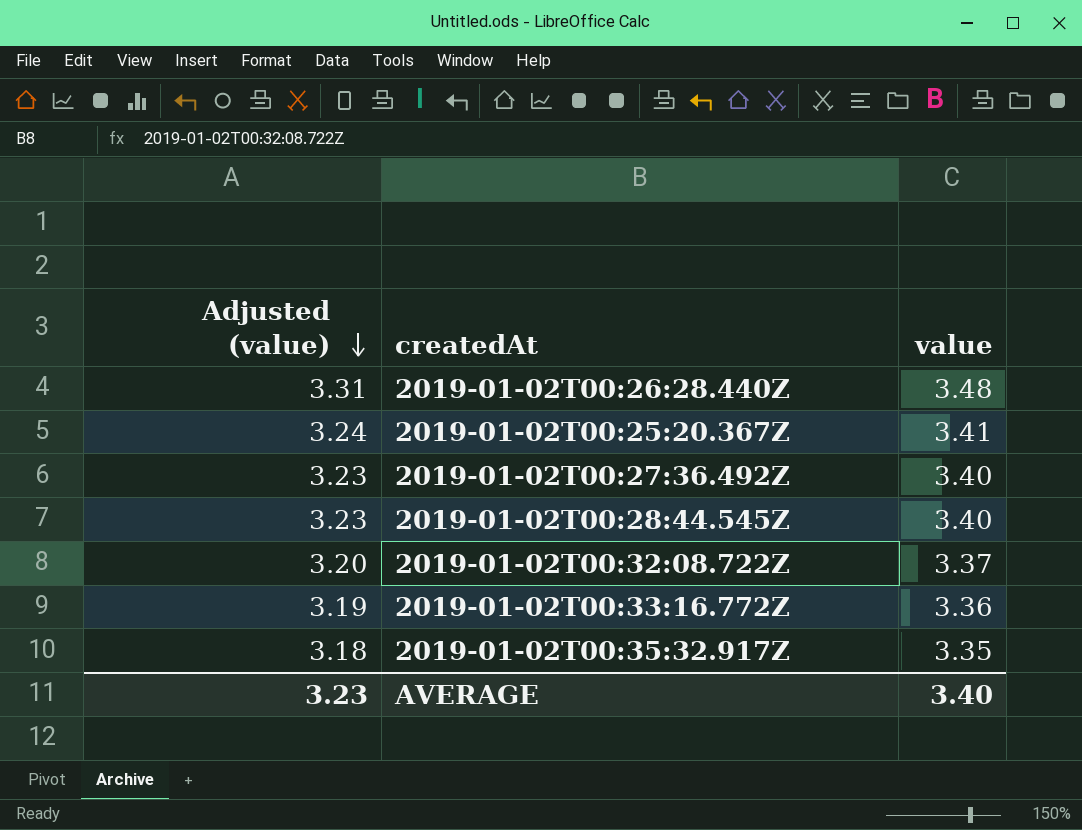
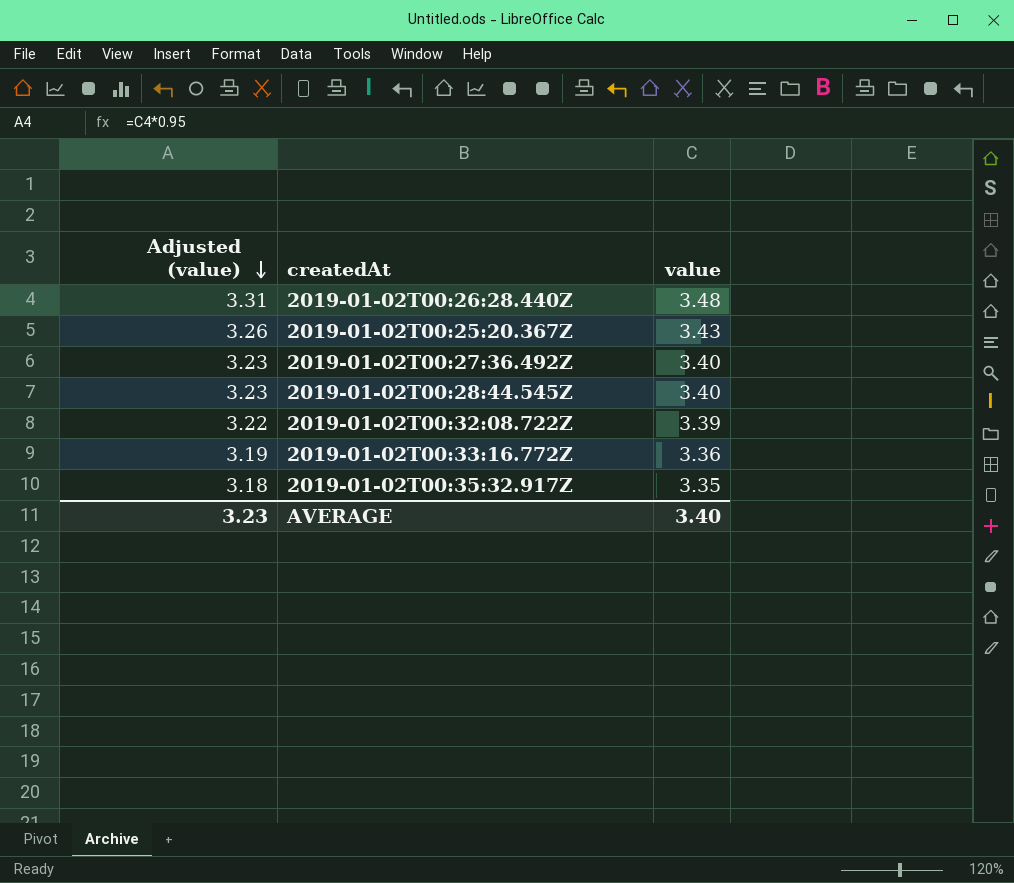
2019-01-02T00:25:20.367Z | Adjusted (value): 3.24 -> 3.26
2019-01-02T00:25:20.367Z | value: 3.41 -> 3.43
2019-01-02T00:32:08.722Z | Adjusted (value): 3.20 -> 3.22
2019-01-02T00:32:08.722Z | value: 3.37 -> 3.39

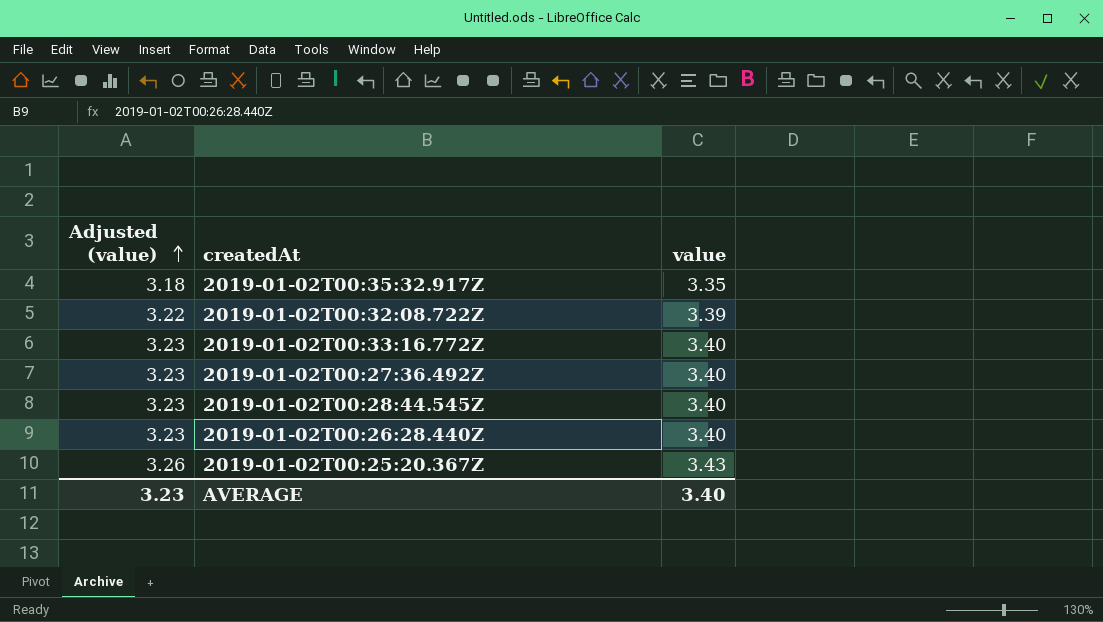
row order: Adjusted (value) descending -> Adjusted (value) ascending
2019-01-02T00:33:16.772Z | Adjusted (value): 3.19 -> 3.23
2019-01-02T00:33:16.772Z | value: 3.36 -> 3.40
2019-01-02T00:26:28.440Z | Adjusted (value): 3.31 -> 3.23
2019-01-02T00:26:28.440Z | value: 3.48 -> 3.40

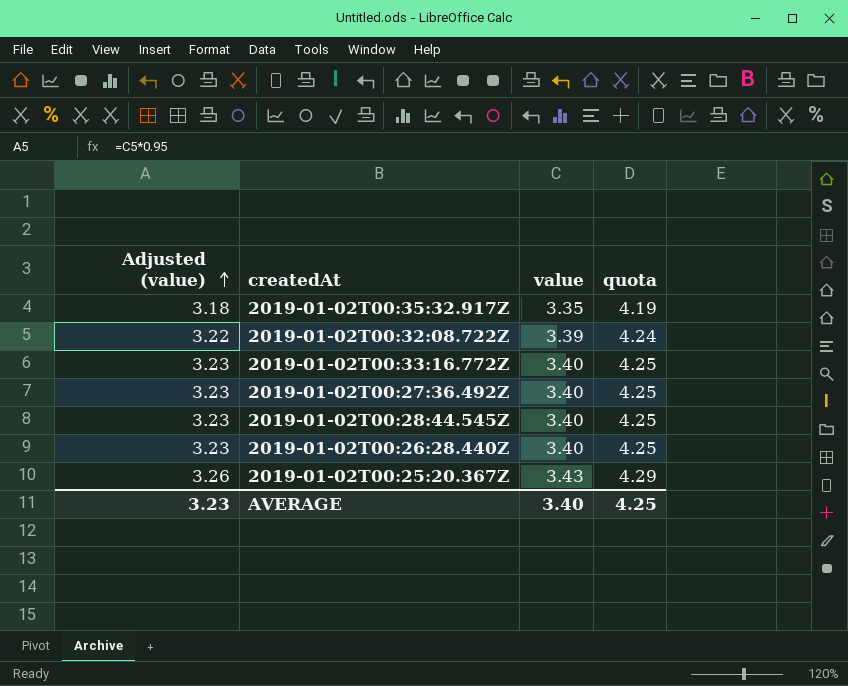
column quota | formula: none -> [value] * 1.25

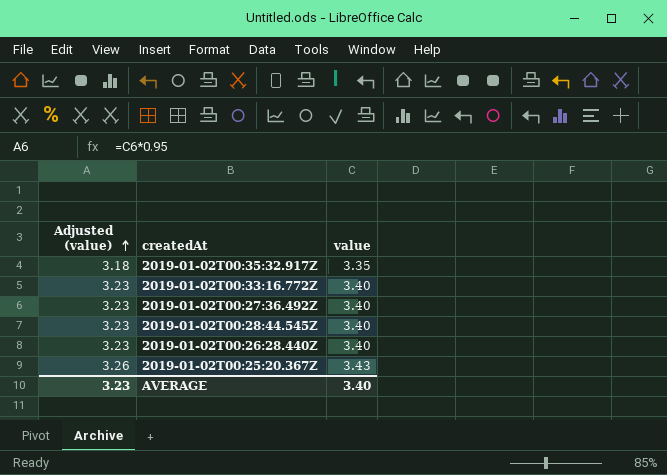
column quota | formula: [value] * 1.25 -> none
row 2019-01-02T00:32:08.722Z: 3.22 | 3.39 | 4.24 -> none

